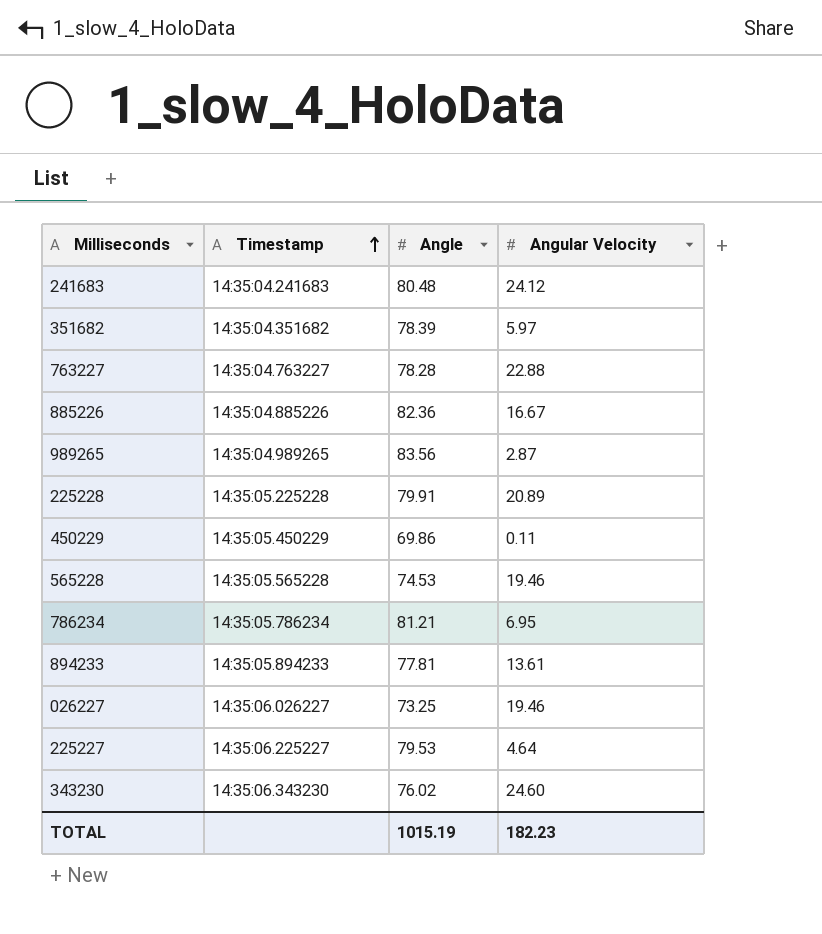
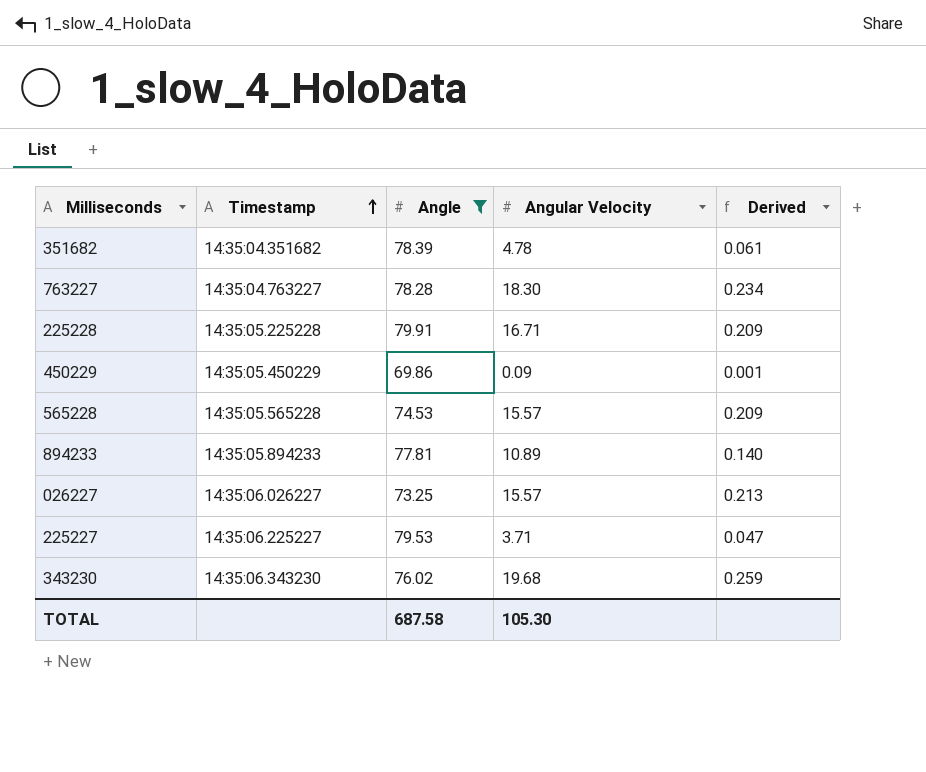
filter: none -> Angle <= 79.91
column Derived | formula: none -> [Angular Velocity] / [Angle]
351682 | Angular Velocity: 5.97 -> 4.78
763227 | Angular Velocity: 22.88 -> 18.30
225228 | Angular Velocity: 20.89 -> 16.71
450229 | Angular Velocity: 0.11 -> 0.09
565228 | Angular Velocity: 19.46 -> 15.57
894233 | Angular Velocity: 13.61 -> 10.89
026227 | Angular Velocity: 19.46 -> 15.57
225227 | Angular Velocity: 4.64 -> 3.71
343230 | Angular Velocity: 24.60 -> 19.68
TOTAL | Angle: 1015.19 -> 687.58
TOTAL | Angular Velocity: 182.23 -> 105.30

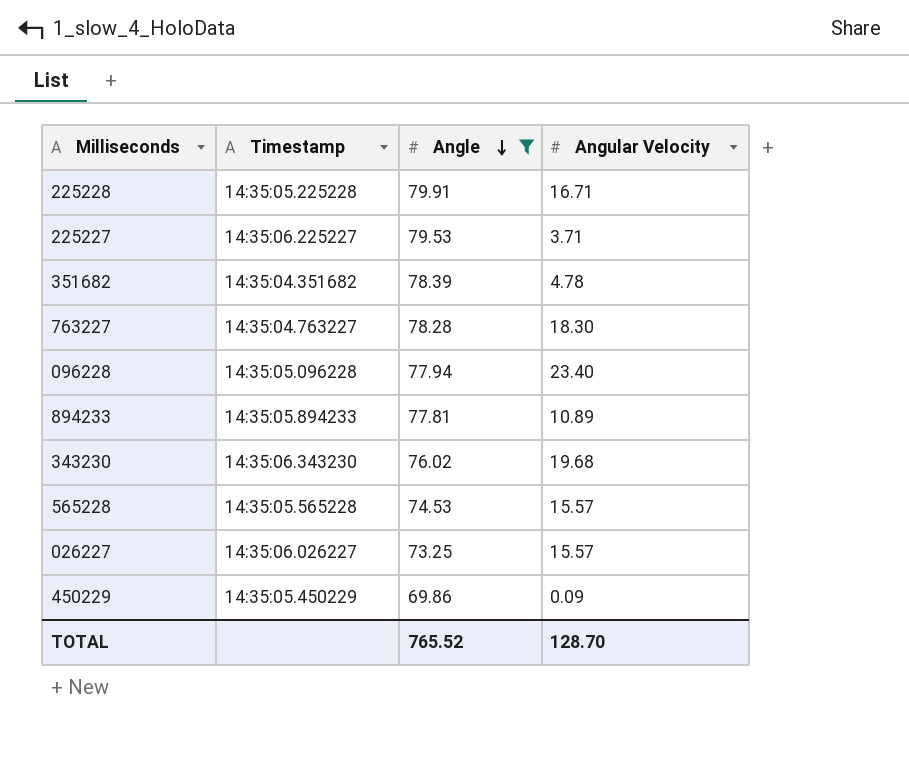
row order: Timestamp ascending -> Angle descending
column Derived | formula: [Angular Velocity] / [Angle] -> none
row 096228: none -> 14:35:05.096228 | 77.94 | 23.40
TOTAL | Angle: 687.58 -> 765.52
TOTAL | Angular Velocity: 105.30 -> 128.70

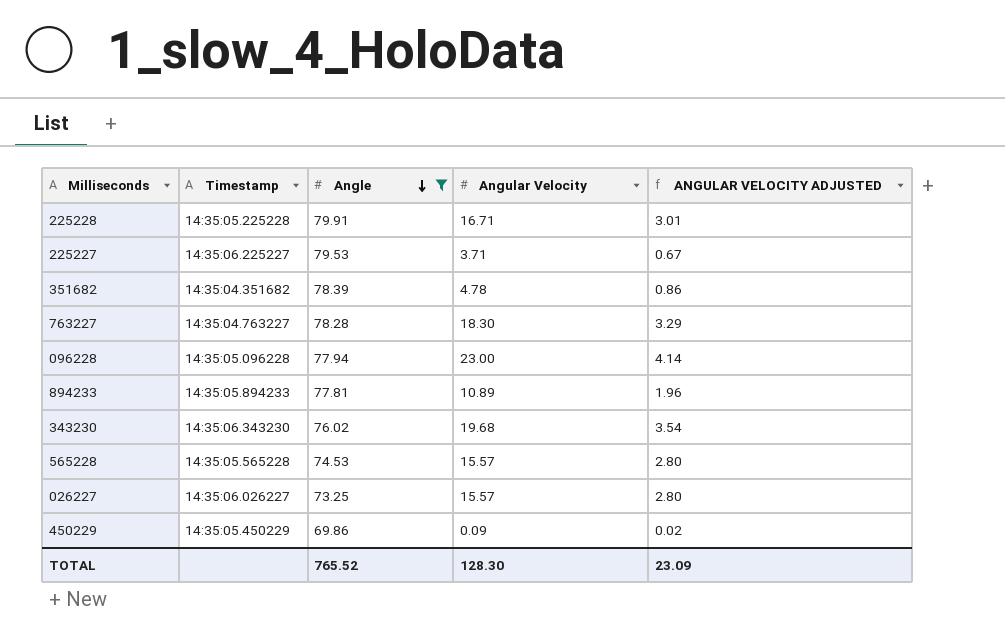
column ANGULAR VELOCITY ADJUSTED | formula: none -> [Angular Velocity] * 0.18
096228 | Angular Velocity: 23.40 -> 23.00
TOTAL | Angular Velocity: 128.70 -> 128.30

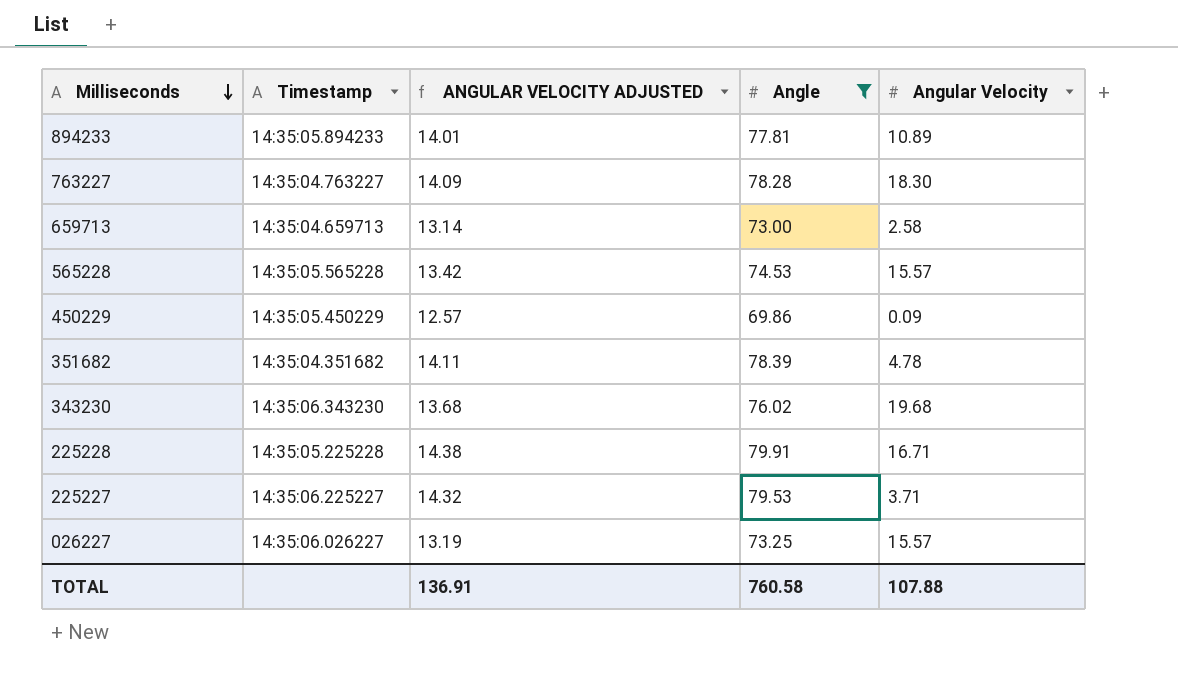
row order: Angle descending -> Milliseconds descending
column ANGULAR VELOCITY ADJUSTED | formula: [Angular Velocity] * 0.18 -> [Angle] * 0.18
column ANGULAR VELOCITY ADJUSTED | position: 5 -> 3
row 096228: 14:35:05.096228 | 77.94 | 23.00 | 4.14 -> none
row 659713: none -> 14:35:04.659713 | 13.14 | 73.00 | 2.58
TOTAL | ANGULAR VELOCITY ADJUSTED: 23.09 -> 136.91
TOTAL | Angle: 765.52 -> 760.58
TOTAL | Angular Velocity: 128.30 -> 107.88

